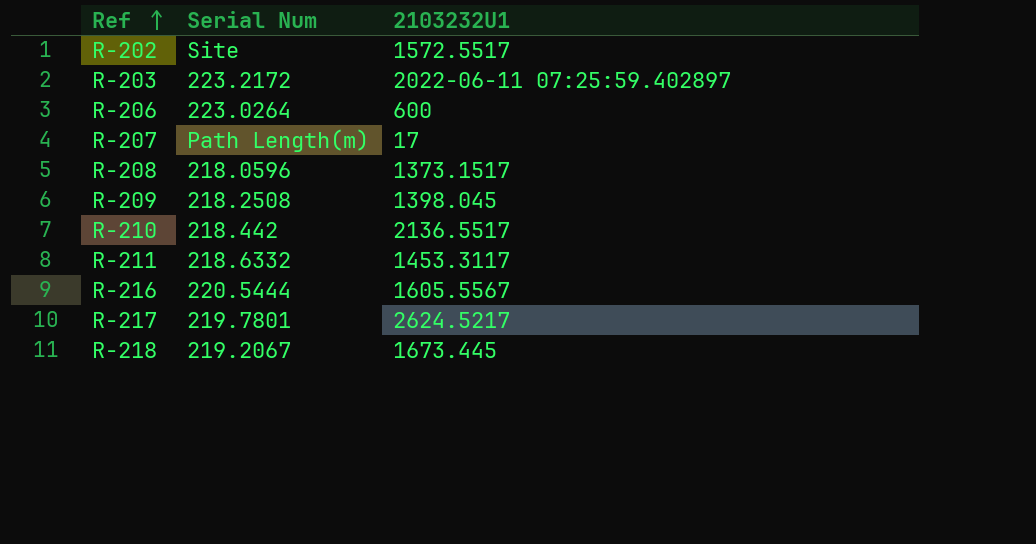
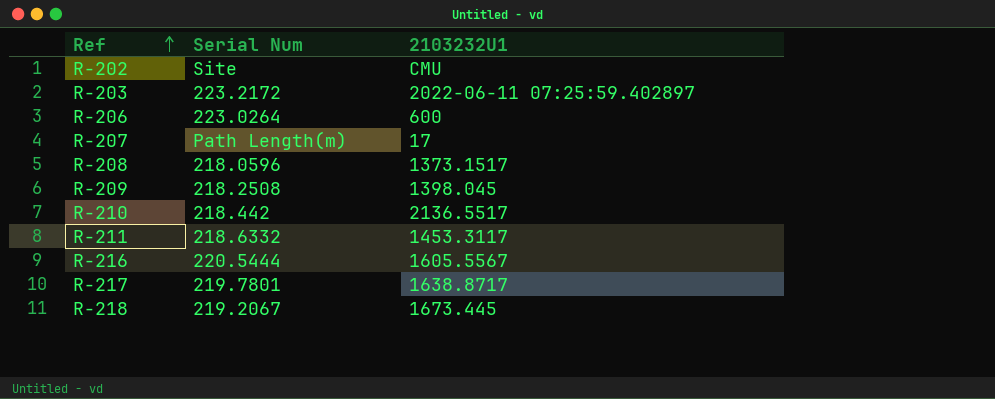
R-202 | 2103232U1: 1572.5517 -> CMU
R-217 | 2103232U1: 2624.5217 -> 1638.8717

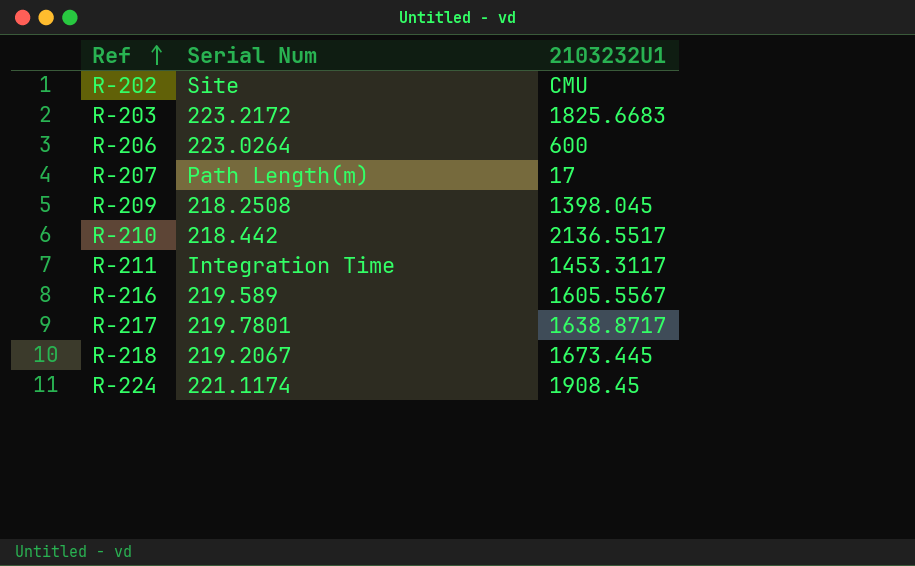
row R-208: 218.0596 | 1373.1517 -> none
R-203 | 2103232U1: 2022-06-11 07:25:59.402897 -> 1825.6683
R-211 | Serial Num: 218.6332 -> Integration Time
R-216 | Serial Num: 220.5444 -> 219.589
row R-224: none -> 221.1174 | 1908.45

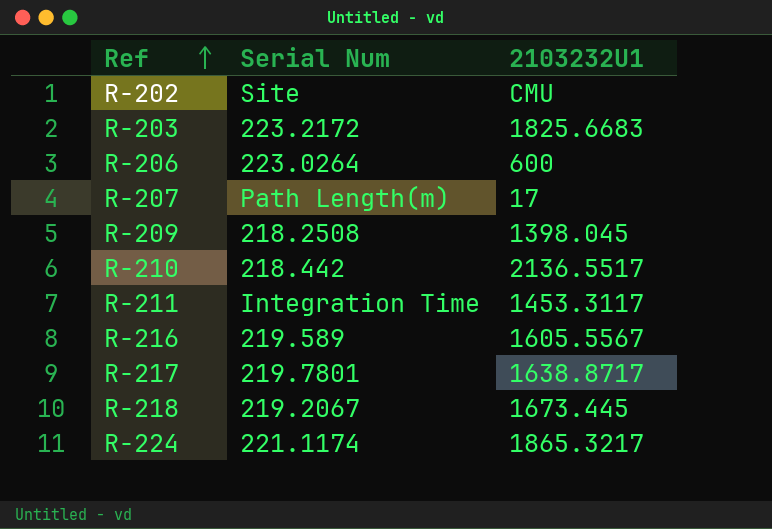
R-224 | 2103232U1: 1908.45 -> 1865.3217

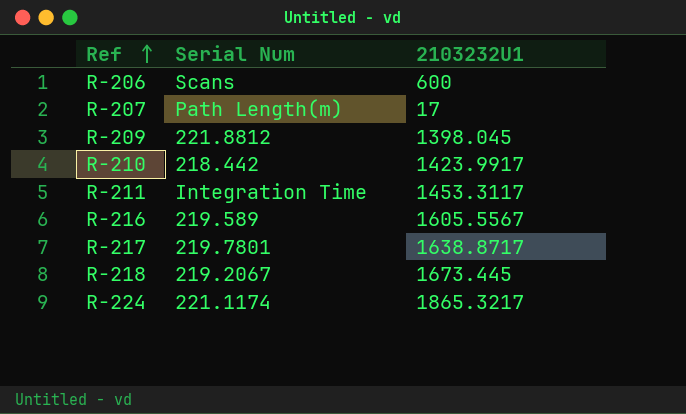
row R-202: Site | CMU -> none
row R-203: 223.2172 | 1825.6683 -> none
R-206 | Serial Num: 223.0264 -> Scans
R-209 | Serial Num: 218.2508 -> 221.8812
R-210 | 2103232U1: 2136.5517 -> 1423.9917

